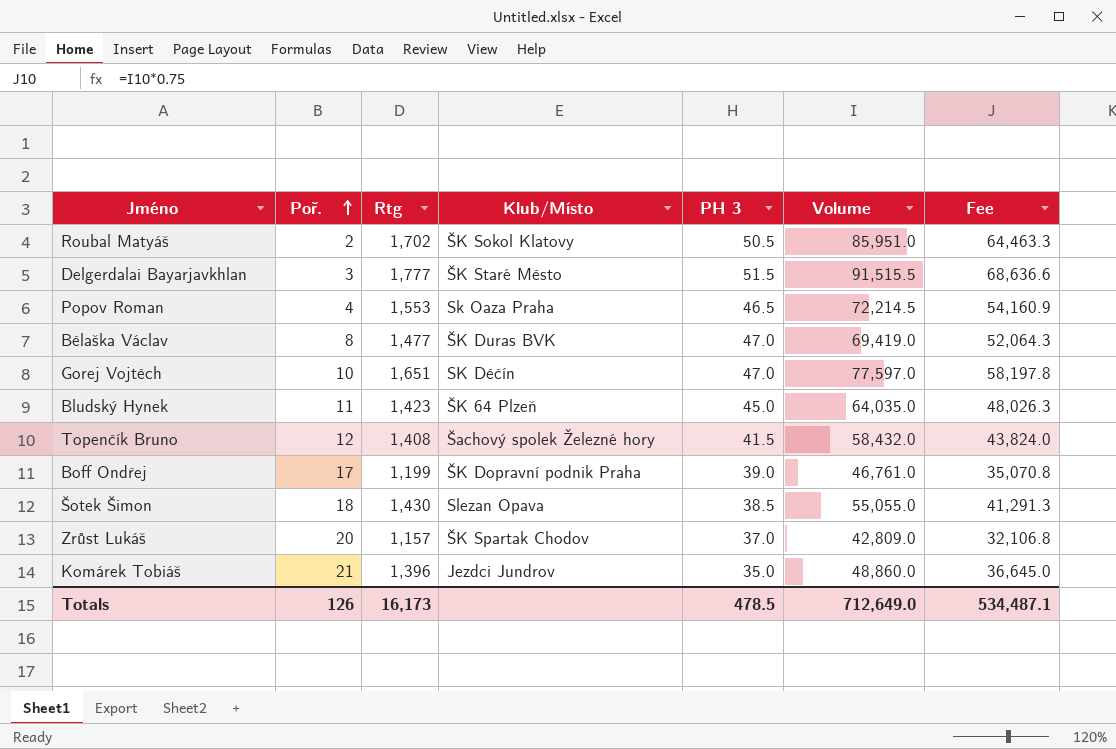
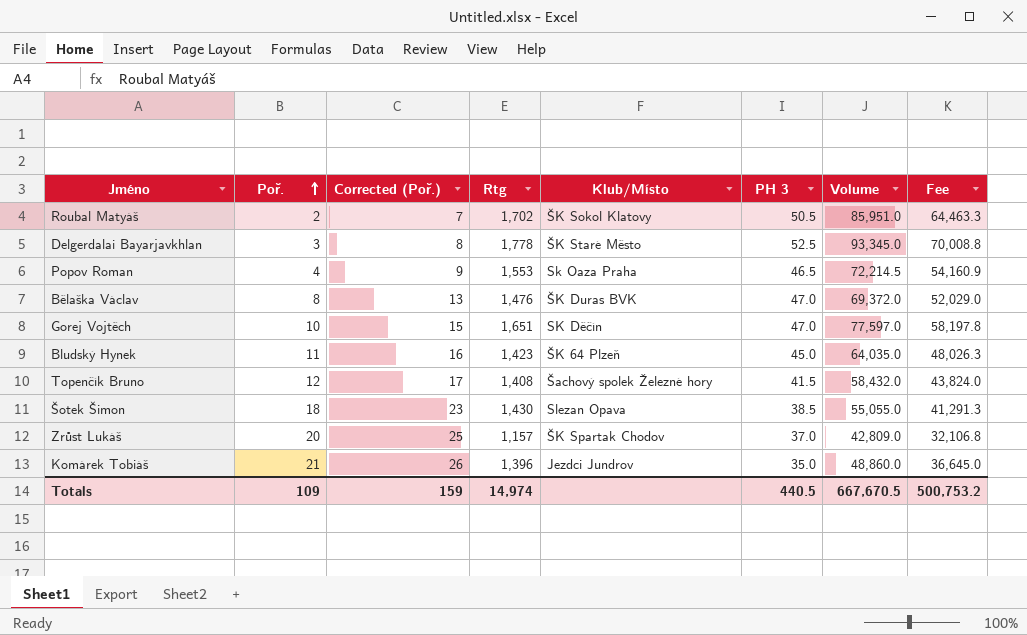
column Corrected (Poř.) | formula: none -> [Poř.] + 5
row Boff Ondřej: 17 | 1,199 | ŠK Dopravní podnik Praha | 39.0 | 46,761.0 | 35,070.8 -> none
Delgerdalai Bayarjavkhlan | Rtg: 1,777 -> 1,778
Delgerdalai Bayarjavkhlan | PH 3: 51.5 -> 52.5
Delgerdalai Bayarjavkhlan | Volume: 91,515.5 -> 93,345.0
Delgerdalai Bayarjavkhlan | Fee: 68,636.6 -> 70,008.8
Bělaška Václav | Rtg: 1,477 -> 1,476
Bělaška Václav | Volume: 69,419.0 -> 69,372.0
Bělaška Václav | Fee: 52,064.3 -> 52,029.0
Totals | Poř.: 126 -> 109
Totals | Rtg: 16,173 -> 14,974
Totals | PH 3: 478.5 -> 440.5
Totals | Volume: 712,649.0 -> 667,670.5
Totals | Fee: 534,487.1 -> 500,753.2

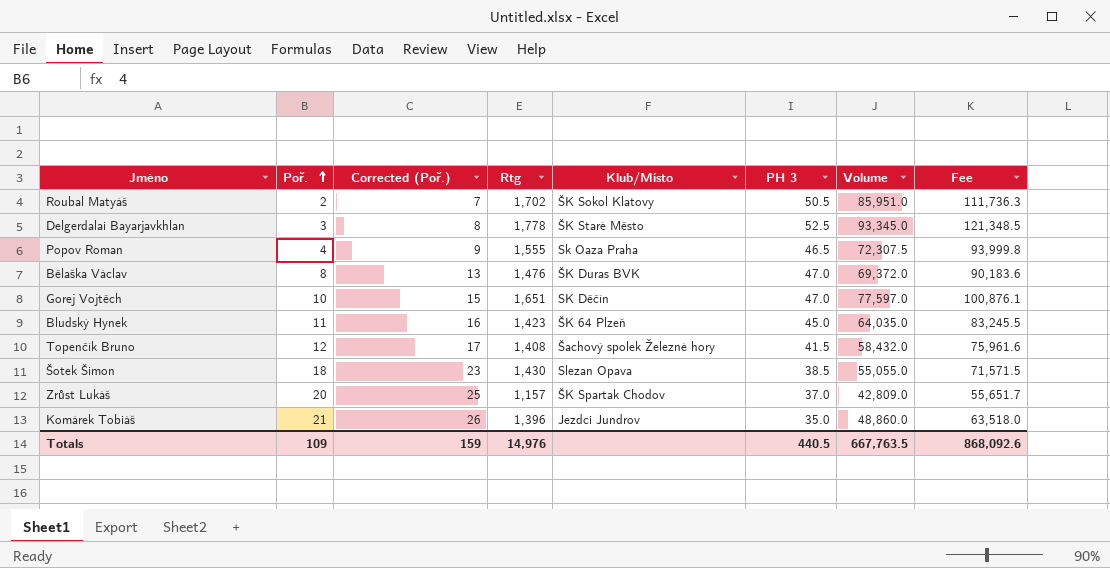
column Fee | formula: [Volume] * 0.75 -> [Volume] * 1.3
Popov Roman | Rtg: 1,553 -> 1,555
Popov Roman | Volume: 72,214.5 -> 72,307.5
Totals | Rtg: 14,974 -> 14,976
Totals | Volume: 667,670.5 -> 667,763.5
Totals | Fee: 500,753.2 -> 868,092.6

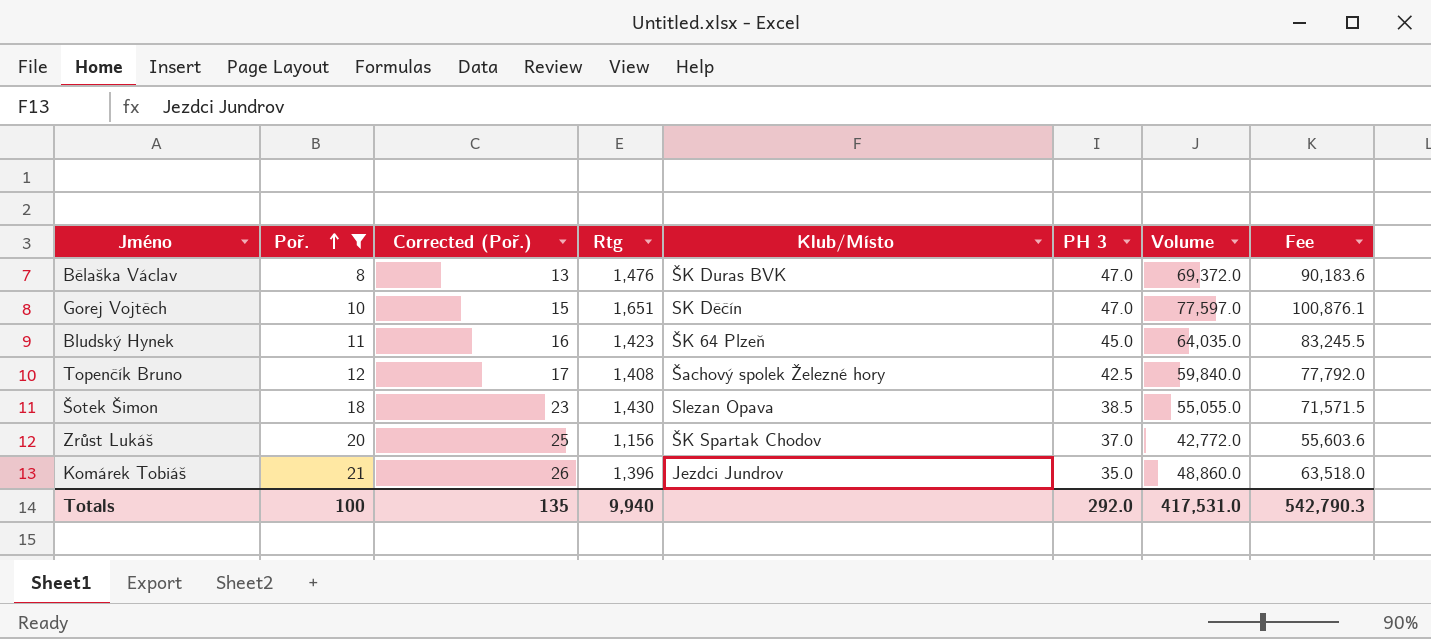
filter: none -> Poř. >= 8
Topenčík Bruno | PH 3: 41.5 -> 42.5
Topenčík Bruno | Volume: 58,432.0 -> 59,840.0
Topenčík Bruno | Fee: 75,961.6 -> 77,792.0
Zrůst Lukáš | Rtg: 1,157 -> 1,156
Zrůst Lukáš | Volume: 42,809.0 -> 42,772.0
Zrůst Lukáš | Fee: 55,651.7 -> 55,603.6
Totals | Poř.: 109 -> 100
Totals | Corrected (Poř.): 159 -> 135
Totals | Rtg: 14,976 -> 9,940
Totals | PH 3: 440.5 -> 292.0
Totals | Volume: 667,763.5 -> 417,531.0
Totals | Fee: 868,092.6 -> 542,790.3

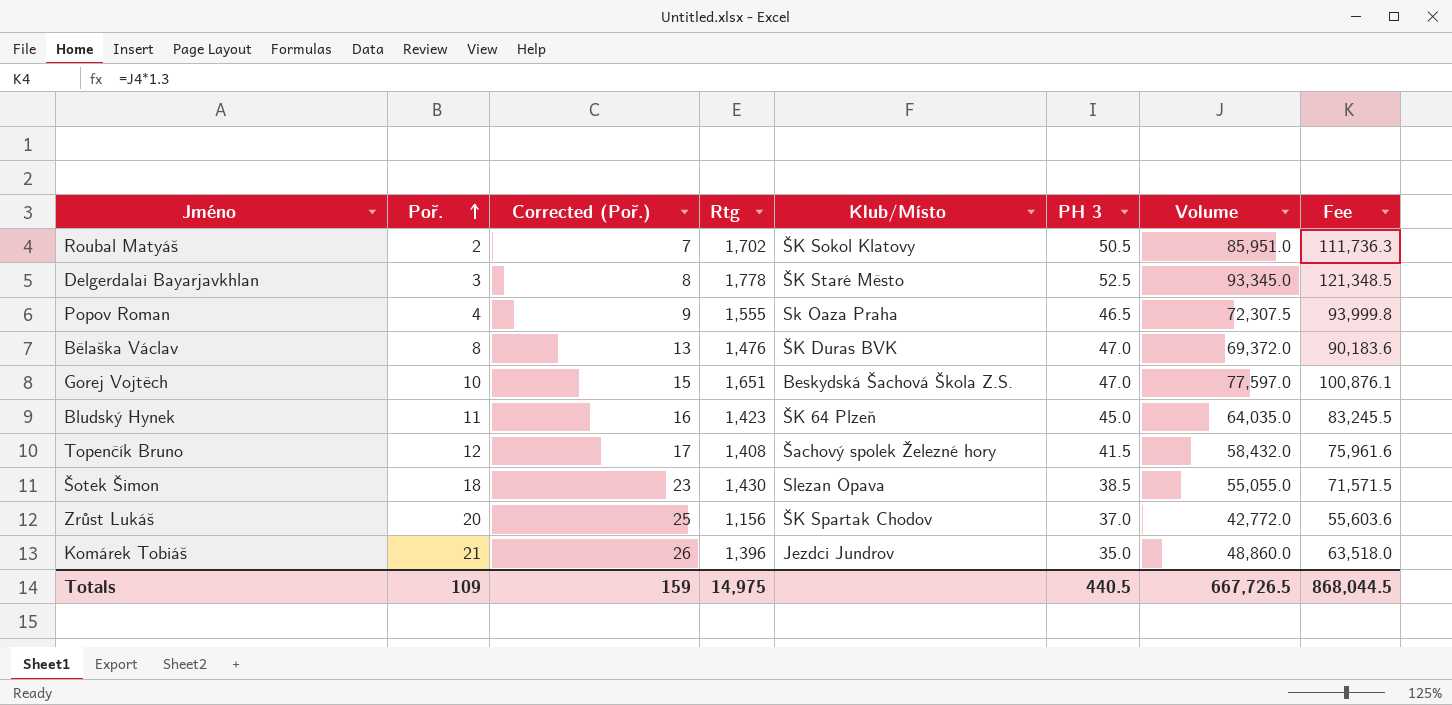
filter: Poř. >= 8 -> none
Gorej Vojtěch | Klub/Místo: SK Děčín -> Beskydská Šachová Škola Z.S.
Topenčík Bruno | PH 3: 42.5 -> 41.5
Topenčík Bruno | Volume: 59,840.0 -> 58,432.0
Topenčík Bruno | Fee: 77,792.0 -> 75,961.6
Totals | Poř.: 100 -> 109
Totals | Corrected (Poř.): 135 -> 159
Totals | Rtg: 9,940 -> 14,975
Totals | PH 3: 292.0 -> 440.5
Totals | Volume: 417,531.0 -> 667,726.5
Totals | Fee: 542,790.3 -> 868,044.5

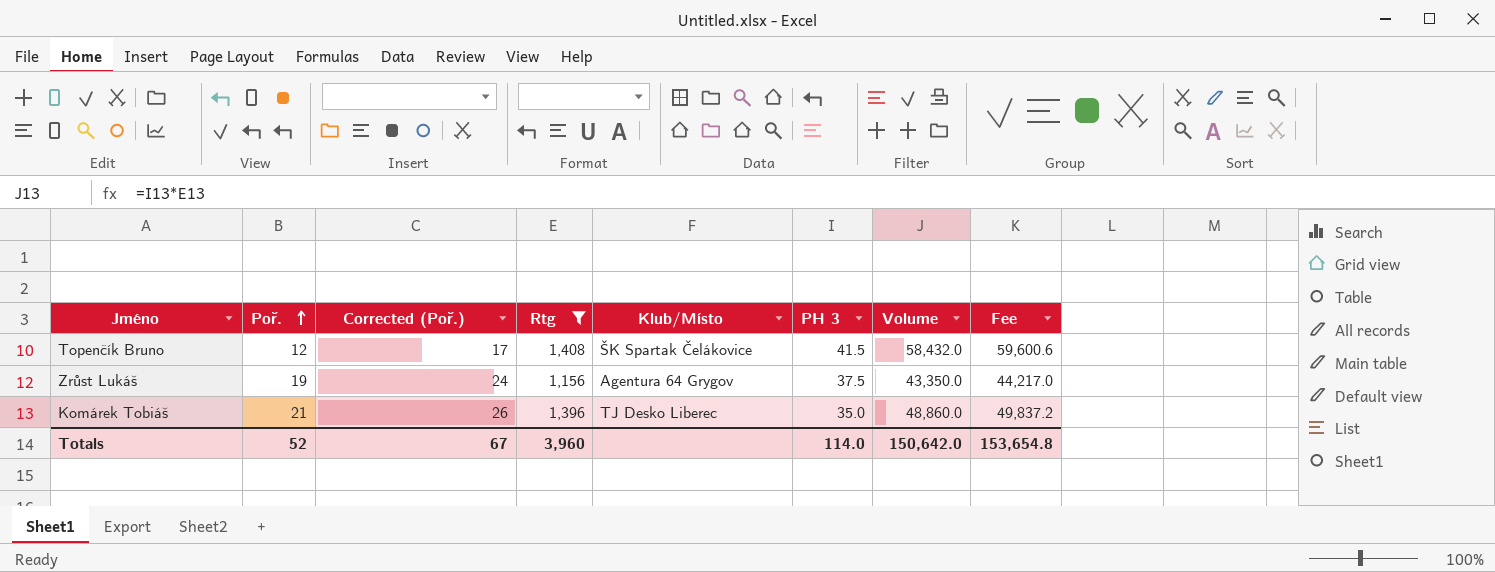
filter: none -> Rtg <= 1,408
column Fee | formula: [Volume] * 1.3 -> [Volume] * 1.02
Topenčík Bruno | Klub/Místo: Šachový spolek Železné hory -> ŠK Spartak Čelákovice
Zrůst Lukáš | Poř.: 20 -> 19
Zrůst Lukáš | Corrected (Poř.): 25 -> 24
Zrůst Lukáš | Klub/Místo: ŠK Spartak Chodov -> Agentura 64 Grygov
Zrůst Lukáš | PH 3: 37.0 -> 37.5
Zrůst Lukáš | Volume: 42,772.0 -> 43,350.0
Komárek Tobiáš | Klub/Místo: Jezdci Jundrov -> TJ Desko Liberec
Totals | Poř.: 109 -> 52
Totals | Corrected (Poř.): 159 -> 67
Totals | Rtg: 14,975 -> 3,960
Totals | PH 3: 440.5 -> 114.0
Totals | Volume: 667,726.5 -> 150,642.0
Totals | Fee: 868,044.5 -> 153,654.8

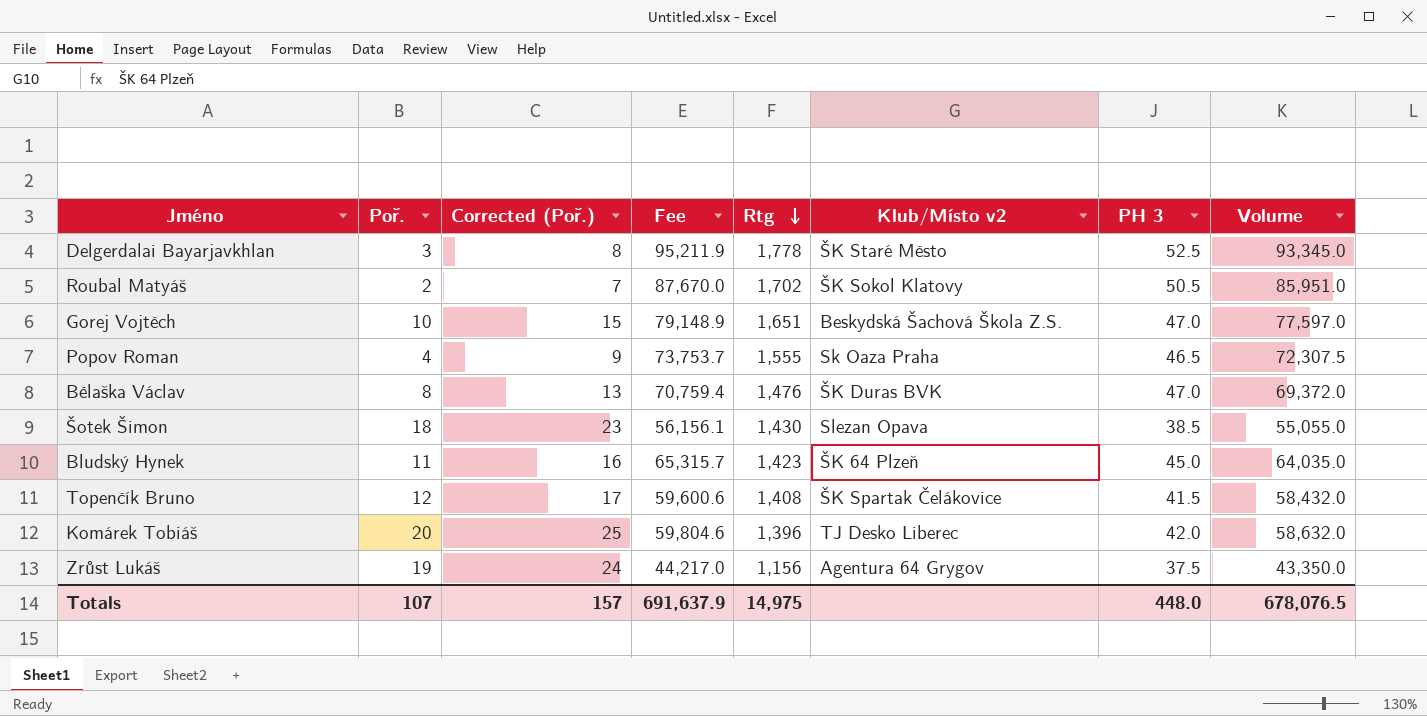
filter: Rtg <= 1,408 -> none
row order: Poř. ascending -> Rtg descending
column Fee | position: 8 -> 4
column name: Klub/Místo -> Klub/Místo v2
Komárek Tobiáš | Poř.: 21 -> 20
Komárek Tobiáš | Corrected (Poř.): 26 -> 25
Komárek Tobiáš | Fee: 49,837.2 -> 59,804.6
Komárek Tobiáš | PH 3: 35.0 -> 42.0
Komárek Tobiáš | Volume: 48,860.0 -> 58,632.0
Totals | Poř.: 52 -> 107
Totals | Corrected (Poř.): 67 -> 157
Totals | Fee: 153,654.8 -> 691,637.9
Totals | Rtg: 3,960 -> 14,975
Totals | PH 3: 114.0 -> 448.0
Totals | Volume: 150,642.0 -> 678,076.5

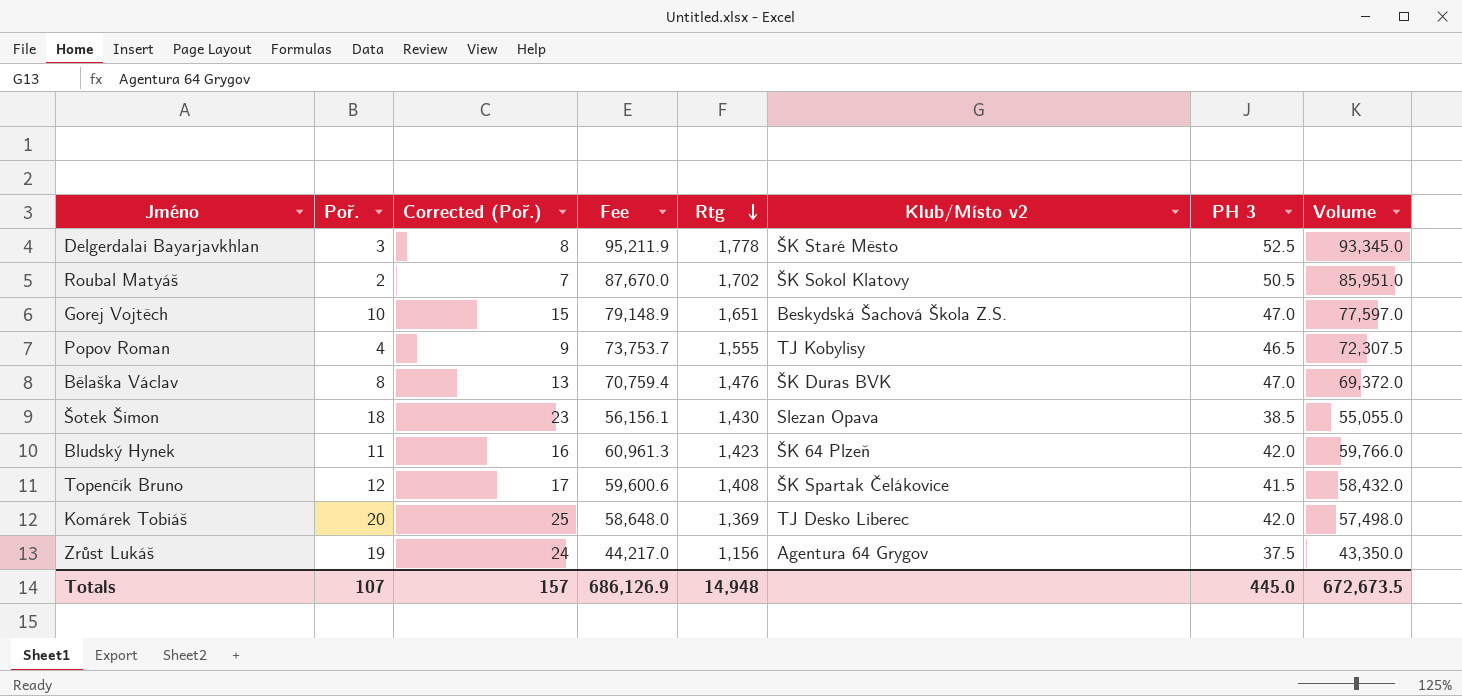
Popov Roman | Klub/Místo v2: Sk Oaza Praha -> TJ Kobylisy
Bludský Hynek | Fee: 65,315.7 -> 60,961.3
Bludský Hynek | PH 3: 45.0 -> 42.0
Bludský Hynek | Volume: 64,035.0 -> 59,766.0
Komárek Tobiáš | Fee: 59,804.6 -> 58,648.0
Komárek Tobiáš | Rtg: 1,396 -> 1,369
Komárek Tobiáš | Volume: 58,632.0 -> 57,498.0
Totals | Fee: 691,637.9 -> 686,126.9
Totals | Rtg: 14,975 -> 14,948
Totals | PH 3: 448.0 -> 445.0
Totals | Volume: 678,076.5 -> 672,673.5

